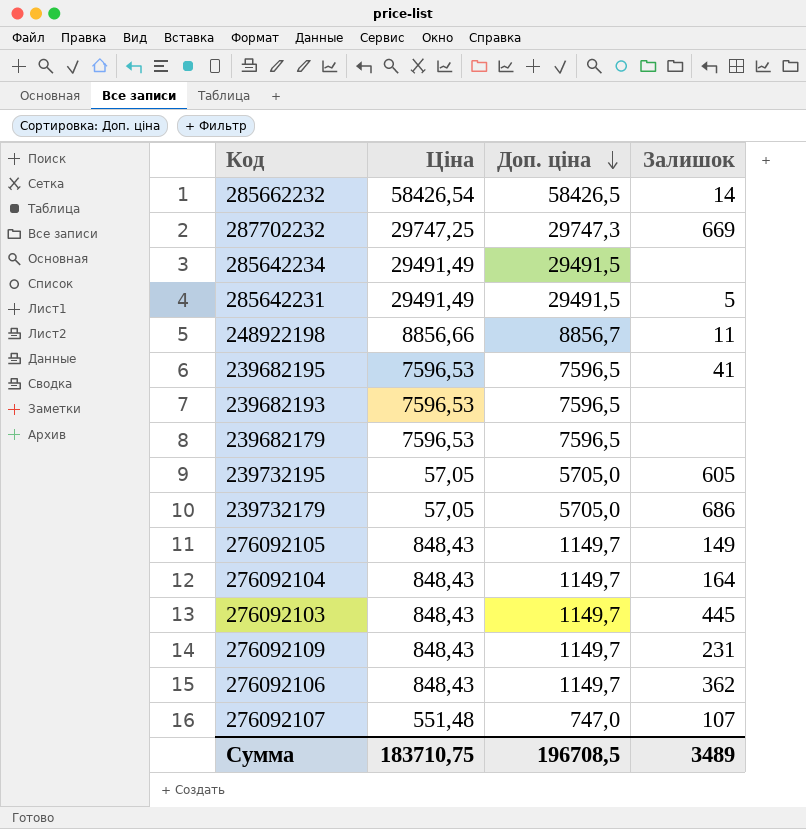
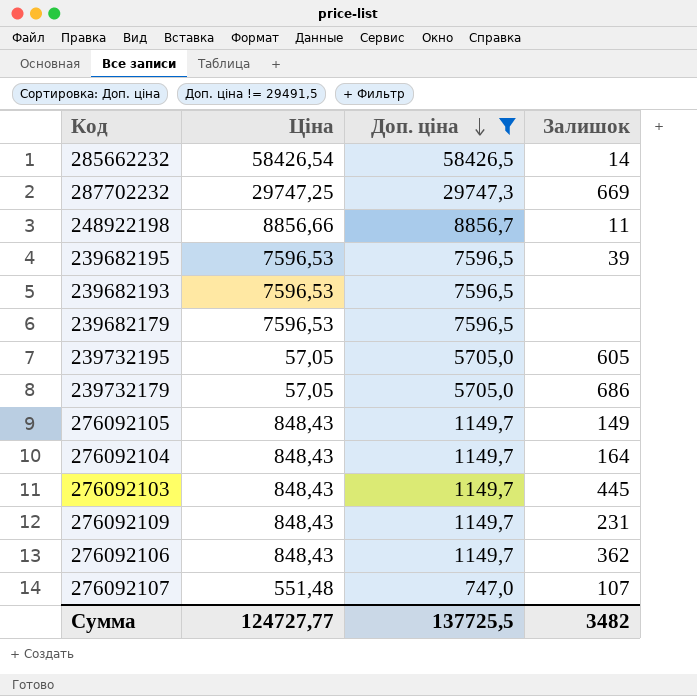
filter: none -> Доп. ціна != 29491,5
239682195 | Залишок: 41 -> 39
Сумма | Ціна: 183710,75 -> 124727,77
Сумма | Доп. ціна: 196708,5 -> 137725,5
Сумма | Залишок: 3489 -> 3482

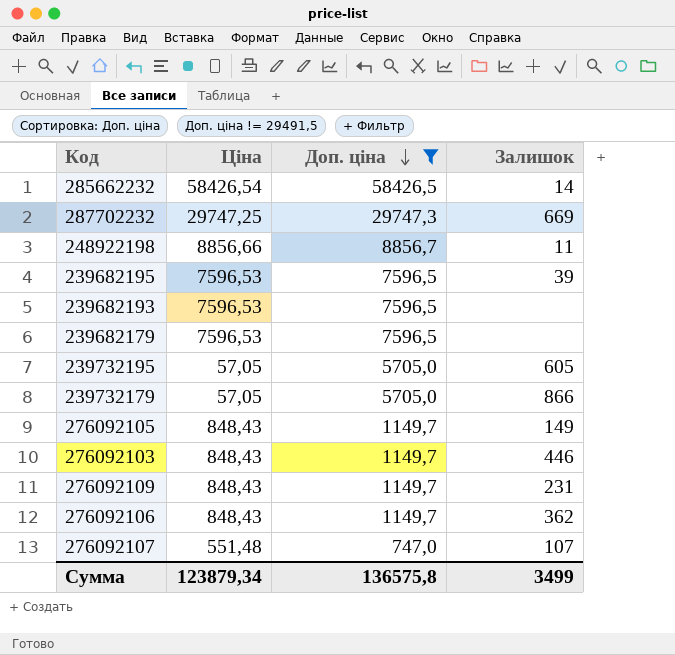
row 276092104: 848,43 | 1149,7 | 164 -> none
239732179 | Залишок: 686 -> 866
276092103 | Залишок: 445 -> 446
Сумма | Ціна: 124727,77 -> 123879,34
Сумма | Доп. ціна: 137725,5 -> 136575,8
Сумма | Залишок: 3482 -> 3499

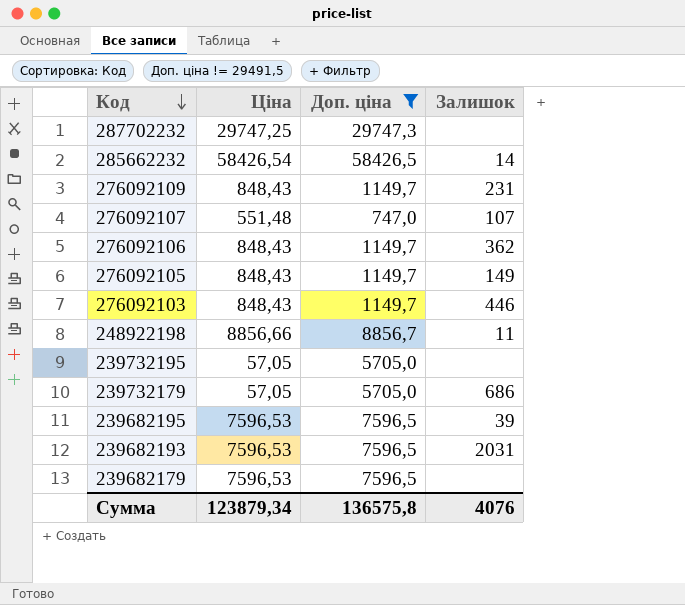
row order: Доп. ціна descending -> Код descending
287702232 | Залишок: 669 -> none
239732195 | Залишок: 605 -> none
239732179 | Залишок: 866 -> 686
239682193 | Залишок: none -> 2031
Сумма | Залишок: 3499 -> 4076

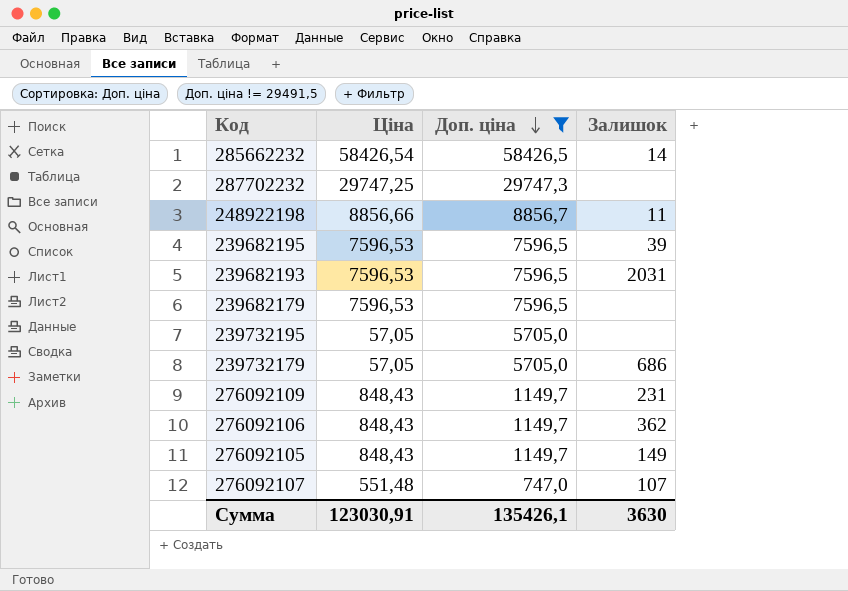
row order: Код descending -> Доп. ціна descending
row 276092103: 848,43 | 1149,7 | 446 -> none
Сумма | Ціна: 123879,34 -> 123030,91
Сумма | Доп. ціна: 136575,8 -> 135426,1
Сумма | Залишок: 4076 -> 3630

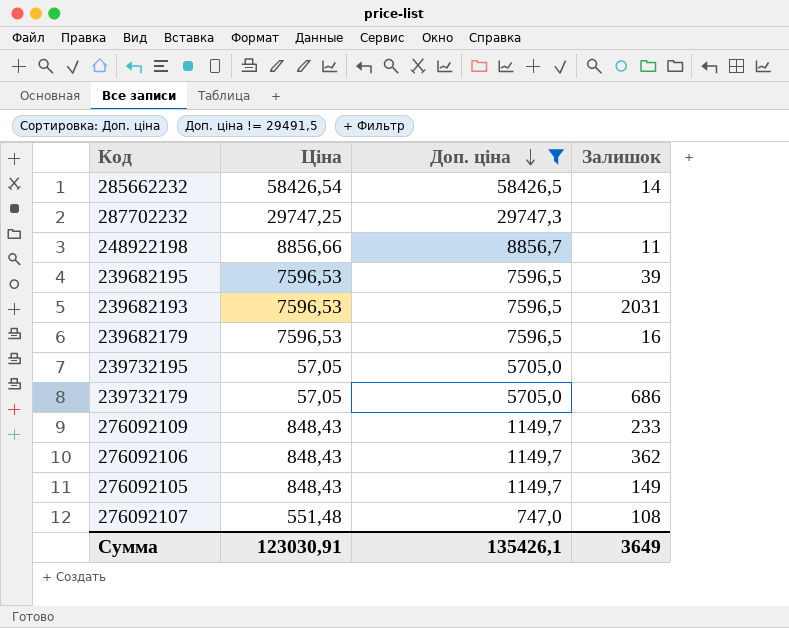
239682179 | Залишок: none -> 16
276092109 | Залишок: 231 -> 233
276092107 | Залишок: 107 -> 108
Сумма | Залишок: 3630 -> 3649

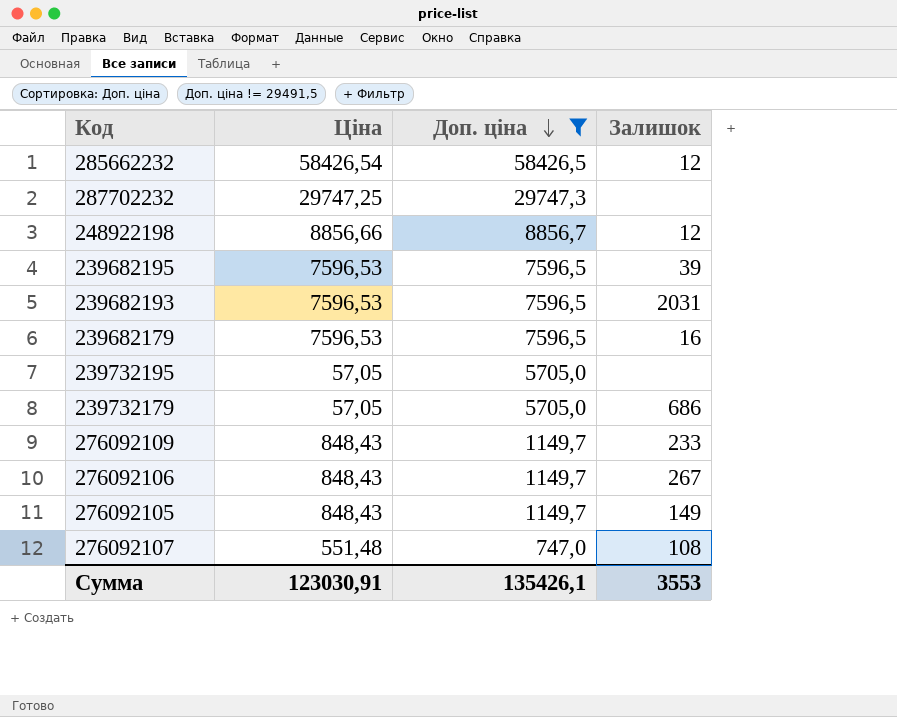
285662232 | Залишок: 14 -> 12
248922198 | Залишок: 11 -> 12
276092106 | Залишок: 362 -> 267
Сумма | Залишок: 3649 -> 3553

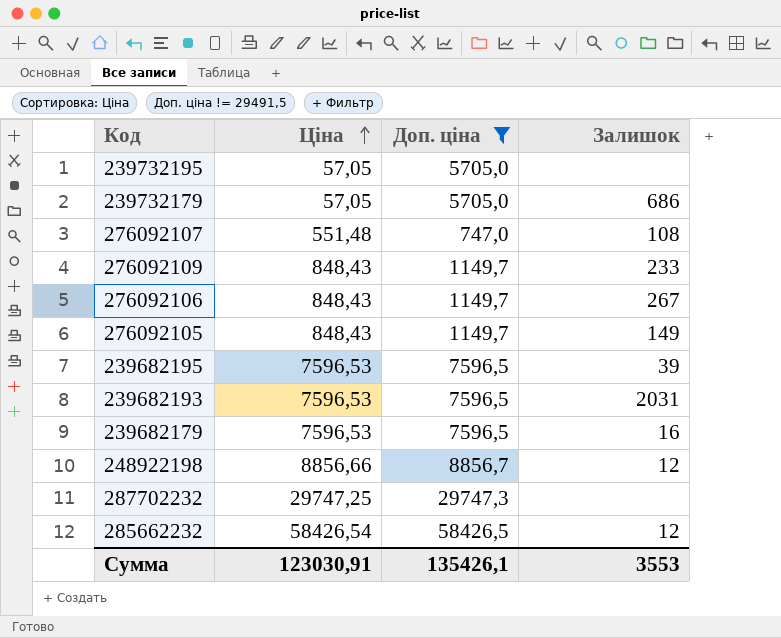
row order: Доп. ціна descending -> Ціна ascending

